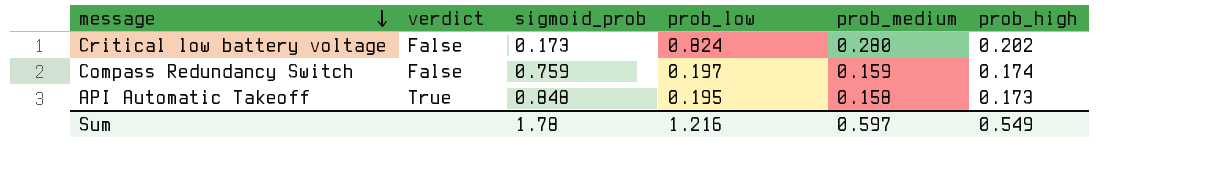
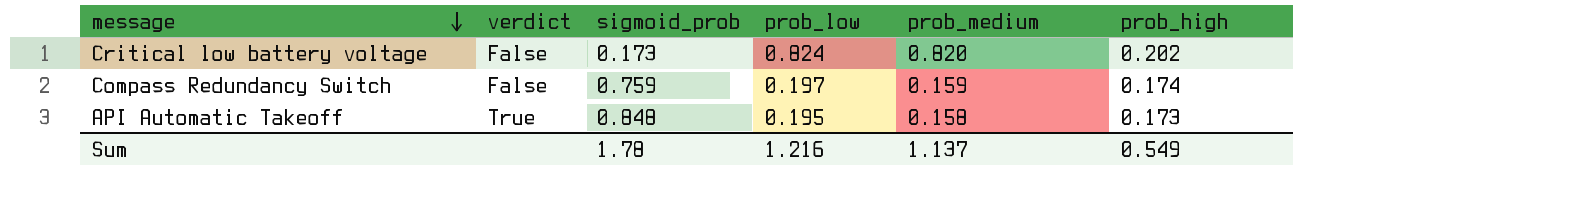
Critical low battery voltage | prob_medium: 0.280 -> 0.820
Sum | prob_medium: 0.597 -> 1.137

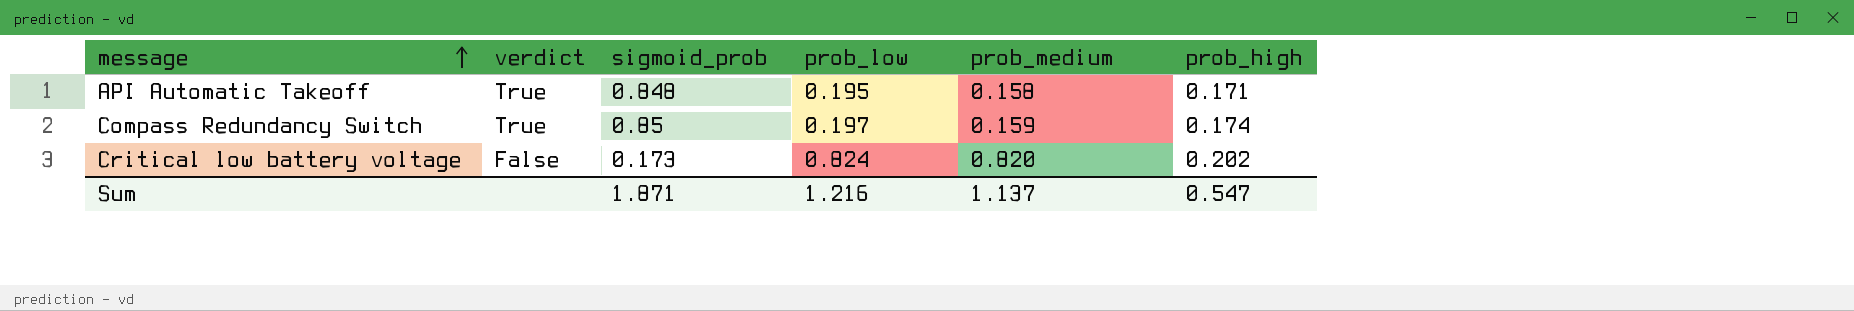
row order: message descending -> message ascending
API Automatic Takeoff | prob_high: 0.173 -> 0.171
Compass Redundancy Switch | verdict: False -> True
Compass Redundancy Switch | sigmoid_prob: 0.759 -> 0.85
Sum | sigmoid_prob: 1.78 -> 1.871
Sum | prob_high: 0.549 -> 0.547

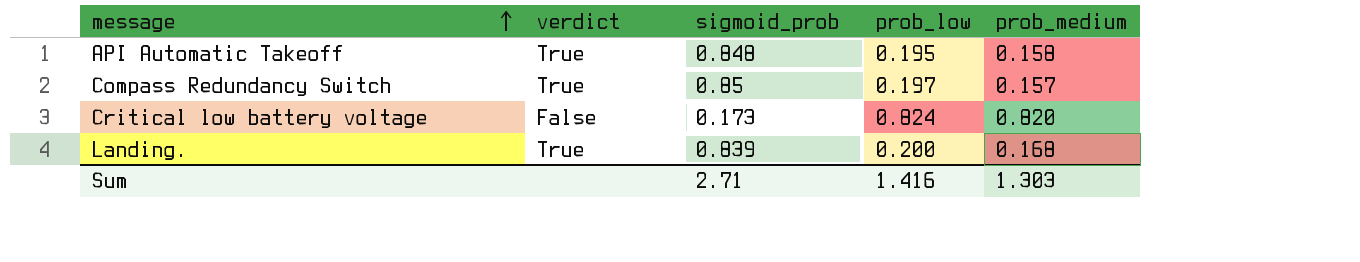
column prob_high | position: 6 -> none
Compass Redundancy Switch | prob_medium: 0.159 -> 0.157
row Landing.: none -> True | 0.839 | 0.200 | 0.168
Sum | sigmoid_prob: 1.871 -> 2.71
Sum | prob_low: 1.216 -> 1.416
Sum | prob_medium: 1.137 -> 1.303

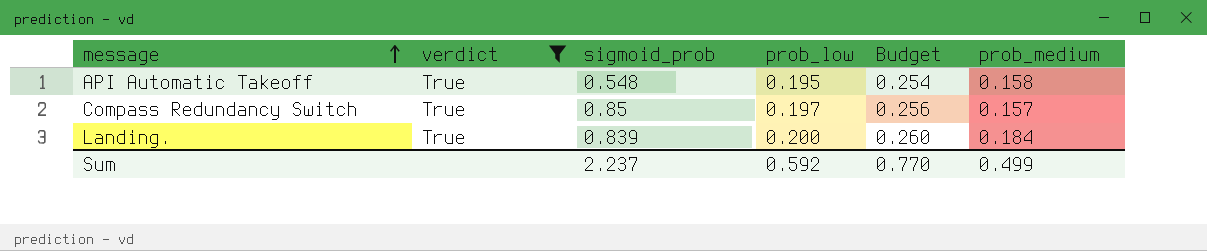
filter: none -> verdict = True
column Budget | formula: none -> [prob_low] * 1.3
API Automatic Takeoff | sigmoid_prob: 0.848 -> 0.548
Landing. | prob_medium: 0.168 -> 0.184
Sum | sigmoid_prob: 2.71 -> 2.237
Sum | prob_low: 1.416 -> 0.592
Sum | prob_medium: 1.303 -> 0.499

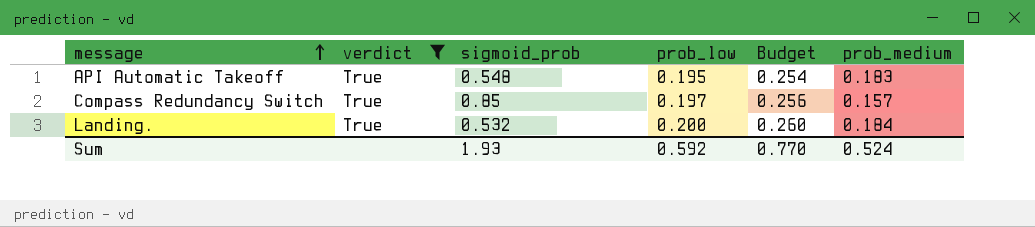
API Automatic Takeoff | prob_medium: 0.158 -> 0.183
Landing. | sigmoid_prob: 0.839 -> 0.532
Sum | sigmoid_prob: 2.237 -> 1.93
Sum | prob_medium: 0.499 -> 0.524

